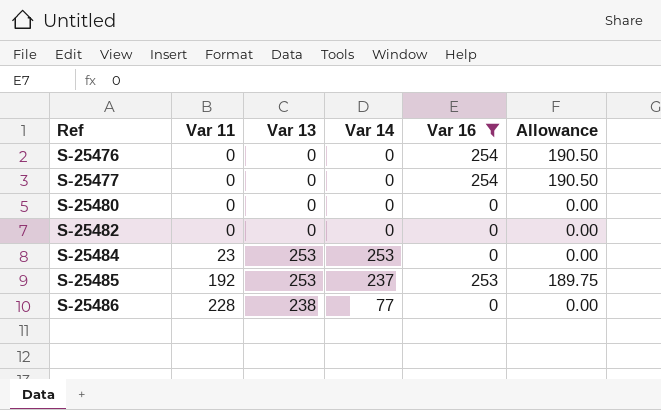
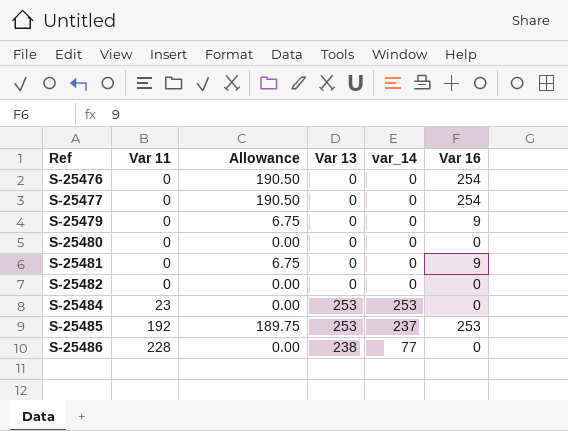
filter: Var 16 != 9 -> none
column Allowance | position: 6 -> 3
column name: Var 14 -> var_14

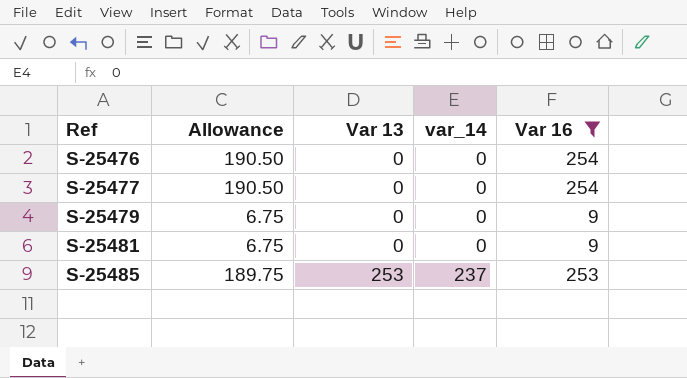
filter: none -> Var 16 != 0
column Var 11 | position: 2 -> none

